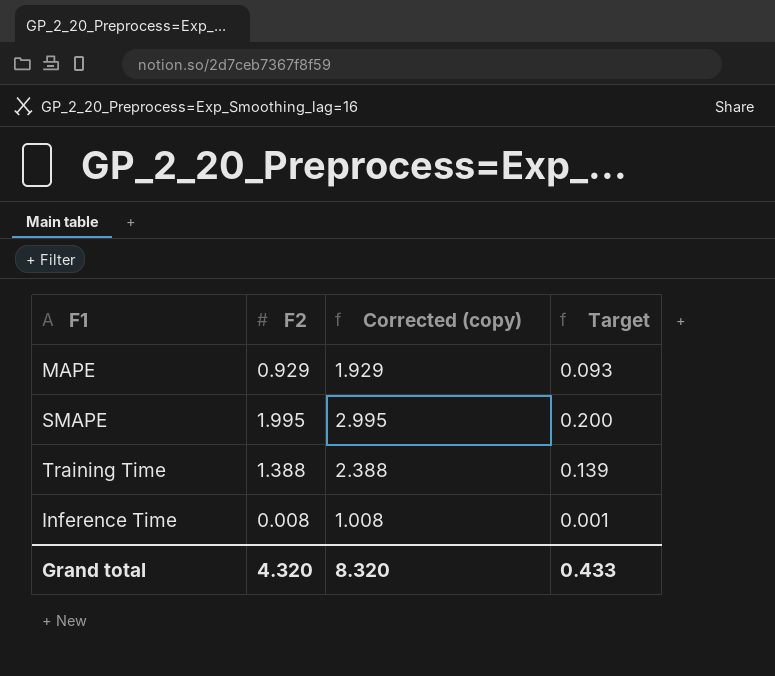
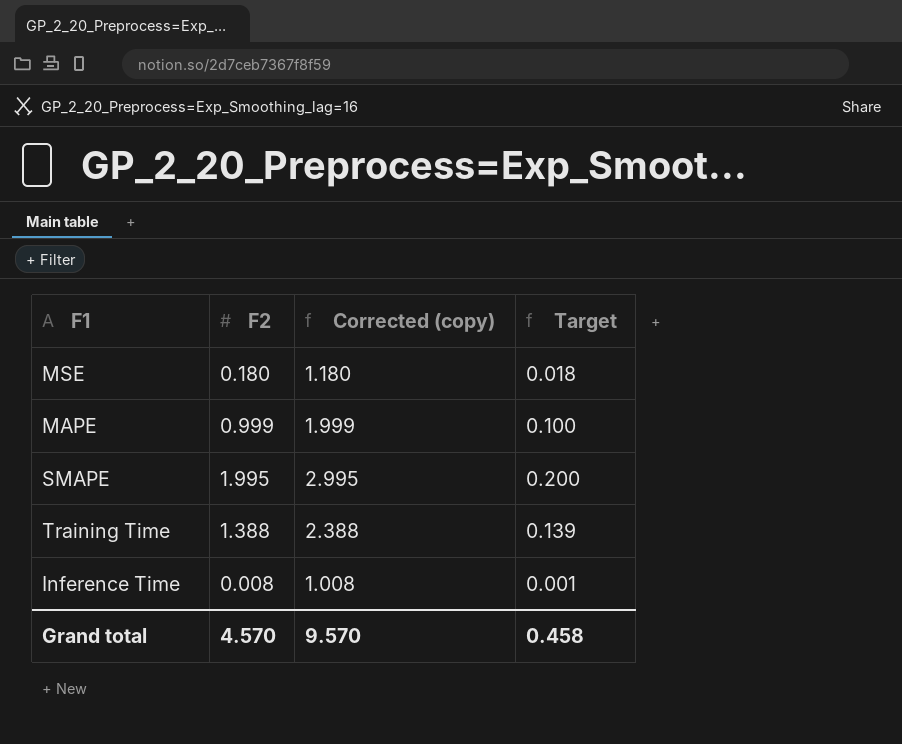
row MSE: none -> 0.180 | 1.180 | 0.018
MAPE | F2: 0.929 -> 0.999
MAPE | Corrected (copy): 1.929 -> 1.999
MAPE | Target: 0.093 -> 0.100
Grand total | F2: 4.320 -> 4.570
Grand total | Corrected (copy): 8.320 -> 9.570
Grand total | Target: 0.433 -> 0.458

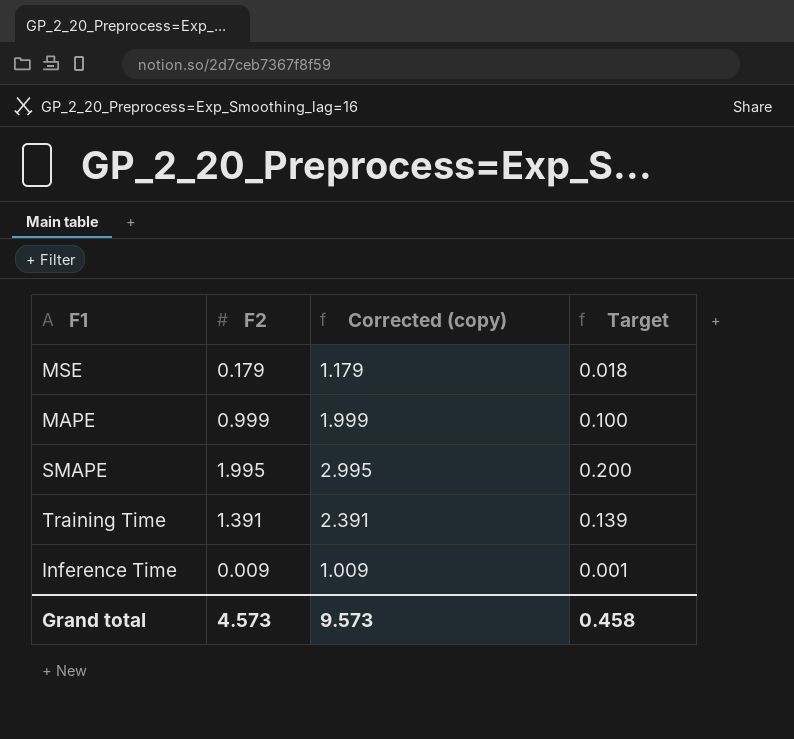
MSE | F2: 0.180 -> 0.179
MSE | Corrected (copy): 1.180 -> 1.179
Training Time | F2: 1.388 -> 1.391
Training Time | Corrected (copy): 2.388 -> 2.391
Inference Time | F2: 0.008 -> 0.009
Inference Time | Corrected (copy): 1.008 -> 1.009
Grand total | F2: 4.570 -> 4.573
Grand total | Corrected (copy): 9.570 -> 9.573

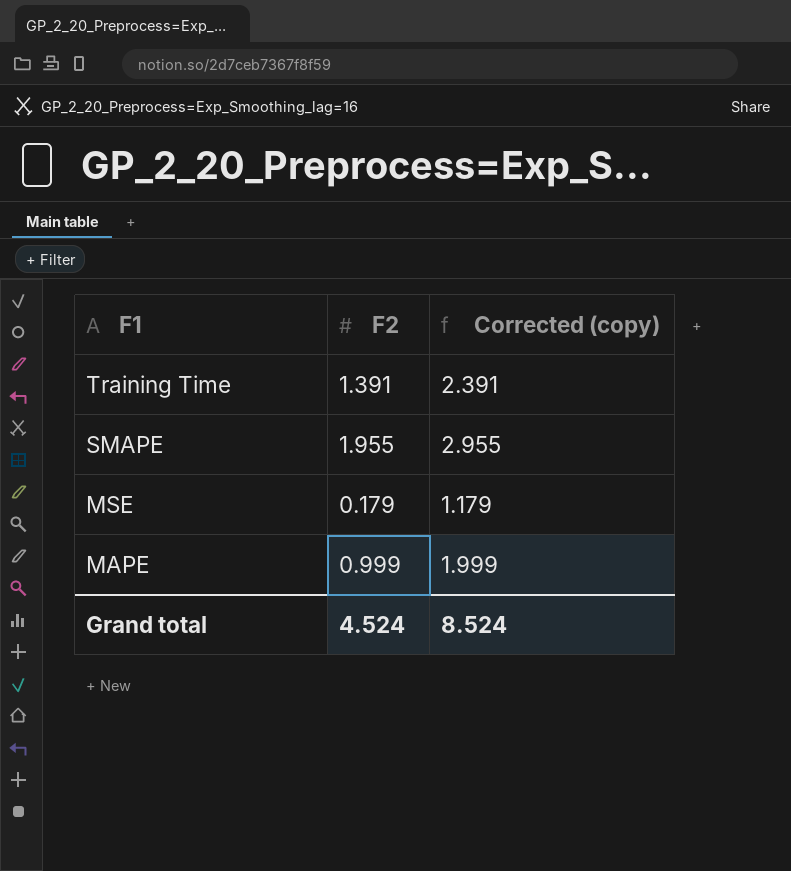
row order: none -> F1 descending
column Target | formula: [F2] * 0.1 -> none
row Inference Time: 0.009 | 1.009 | 0.001 -> none
SMAPE | F2: 1.995 -> 1.955
SMAPE | Corrected (copy): 2.995 -> 2.955
Grand total | F2: 4.573 -> 4.524
Grand total | Corrected (copy): 9.573 -> 8.524

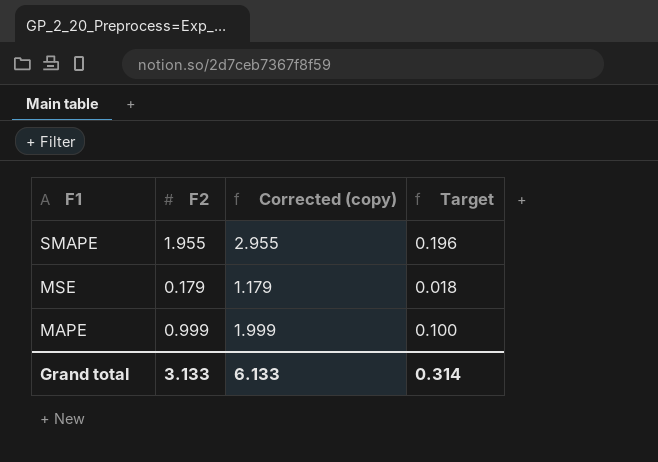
column Target | formula: none -> [F2] * 0.1
row Training Time: 1.391 | 2.391 -> none
Grand total | F2: 4.524 -> 3.133
Grand total | Corrected (copy): 8.524 -> 6.133

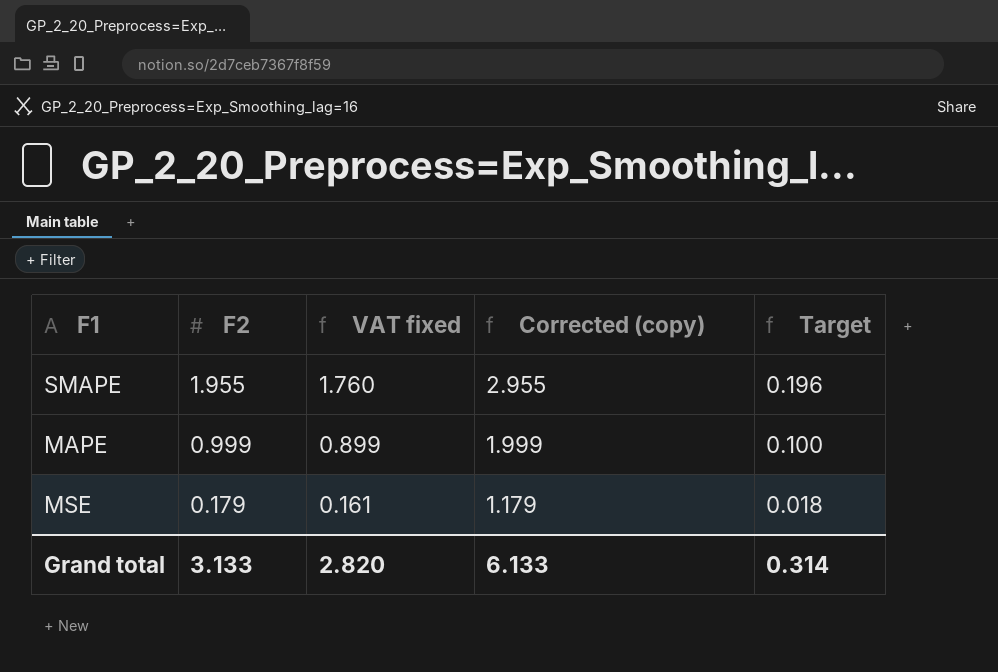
row order: F1 descending -> F2 descending
column VAT fixed | formula: none -> [F2] * 0.9

